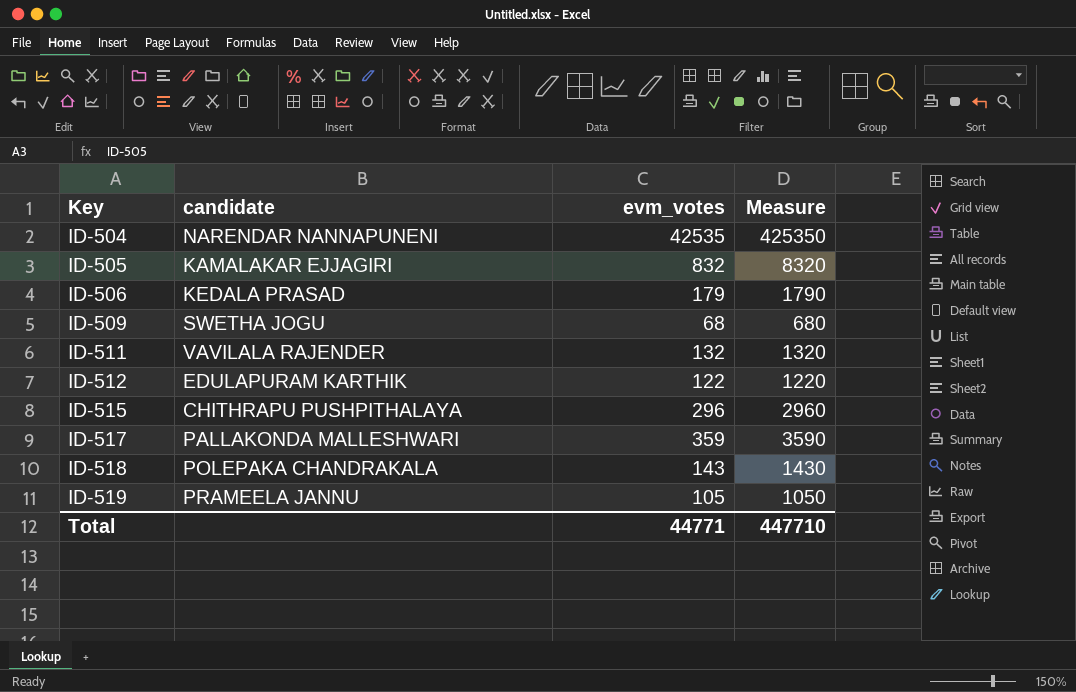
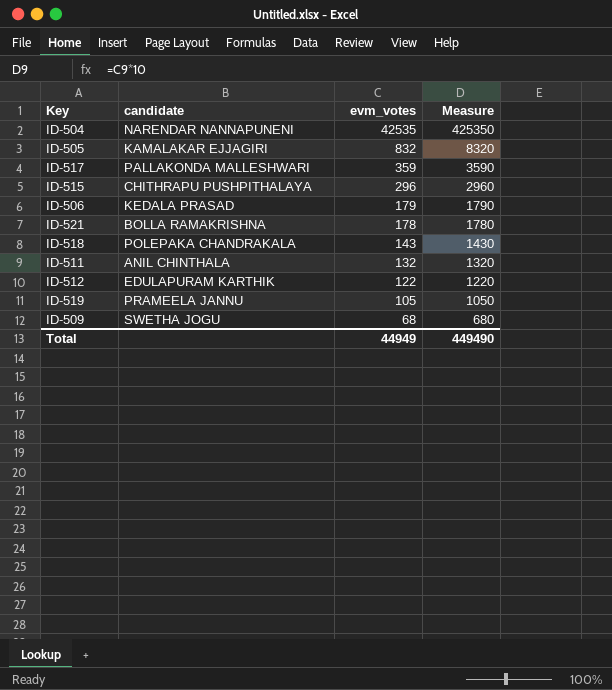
row order: Key ascending -> evm_votes descending
row ID-521: none -> BOLLA RAMAKRISHNA | 178 | 1780
ID-511 | candidate: VAVILALA RAJENDER -> ANIL CHINTHALA
Total | evm_votes: 44771 -> 44949
Total | Measure: 447710 -> 449490

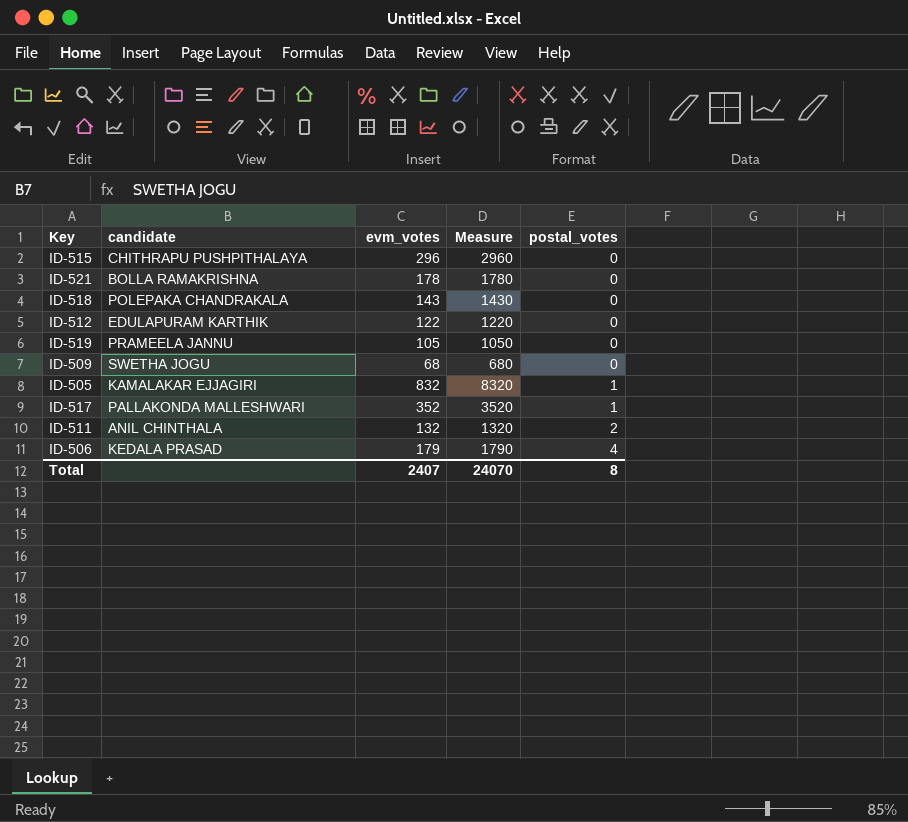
row order: evm_votes descending -> postal_votes ascending
column postal_votes | position: none -> 5
row ID-504: NARENDAR NANNAPUNENI | 42535 | 425350 -> none
ID-517 | evm_votes: 359 -> 352
ID-517 | Measure: 3590 -> 3520
Total | evm_votes: 44949 -> 2407
Total | Measure: 449490 -> 24070

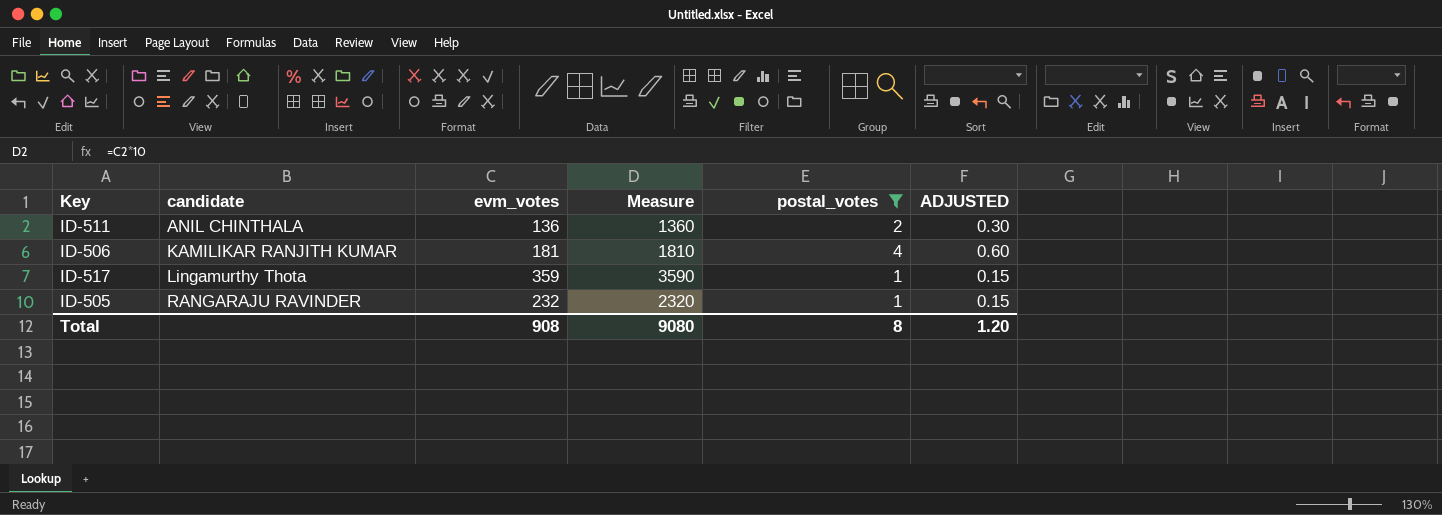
filter: none -> postal_votes != 0
row order: postal_votes ascending -> candidate ascending
column ADJUSTED | formula: none -> [postal_votes] * 0.15
ID-511 | evm_votes: 132 -> 136
ID-511 | Measure: 1320 -> 1360
ID-506 | candidate: KEDALA PRASAD -> KAMILIKAR RANJITH KUMAR
ID-506 | evm_votes: 179 -> 181
ID-506 | Measure: 1790 -> 1810
ID-517 | candidate: PALLAKONDA MALLESHWARI -> Lingamurthy Thota
ID-517 | evm_votes: 352 -> 359
ID-517 | Measure: 3520 -> 3590
ID-505 | candidate: KAMALAKAR EJJAGIRI -> RANGARAJU RAVINDER
ID-505 | evm_votes: 832 -> 232
ID-505 | Measure: 8320 -> 2320
Total | evm_votes: 2407 -> 908
Total | Measure: 24070 -> 9080

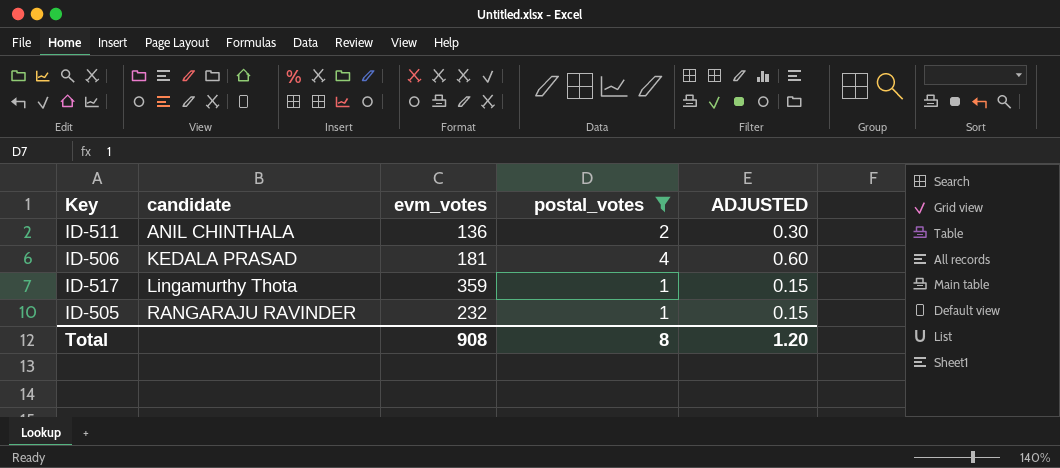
column Measure | formula: [evm_votes] * 10 -> none
ID-506 | candidate: KAMILIKAR RANJITH KUMAR -> KEDALA PRASAD

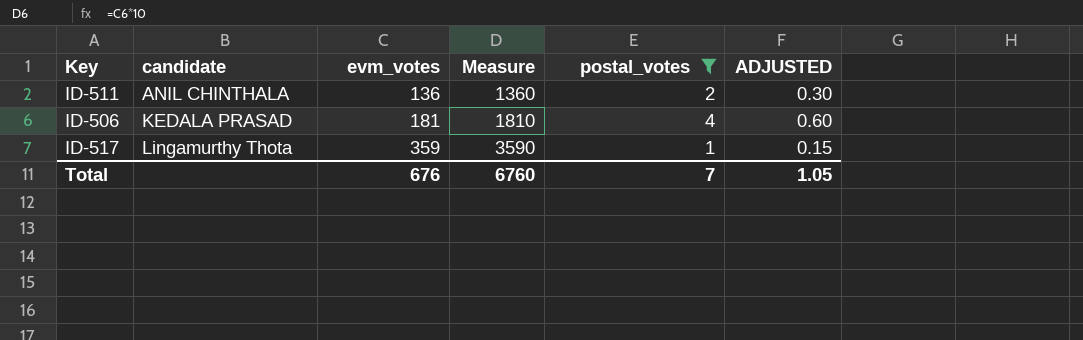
column Measure | formula: none -> [evm_votes] * 10
row ID-505: RANGARAJU RAVINDER | 232 | 1 | 0.15 -> none
Total | evm_votes: 908 -> 676
Total | postal_votes: 8 -> 7
Total | ADJUSTED: 1.20 -> 1.05

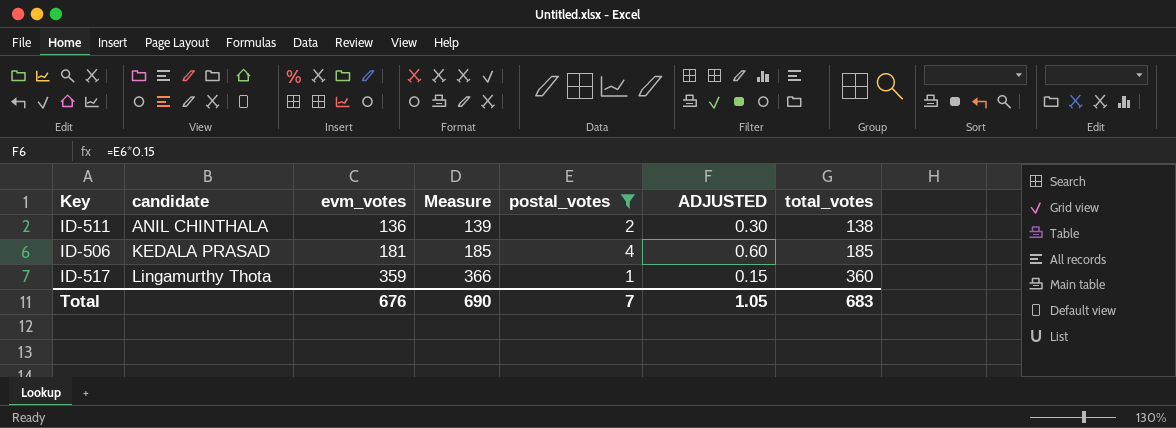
column Measure | formula: [evm_votes] * 10 -> [evm_votes] * 1.02
column total_votes | formula: none -> [evm_votes] + [postal_votes]
Total | Measure: 6760 -> 690

